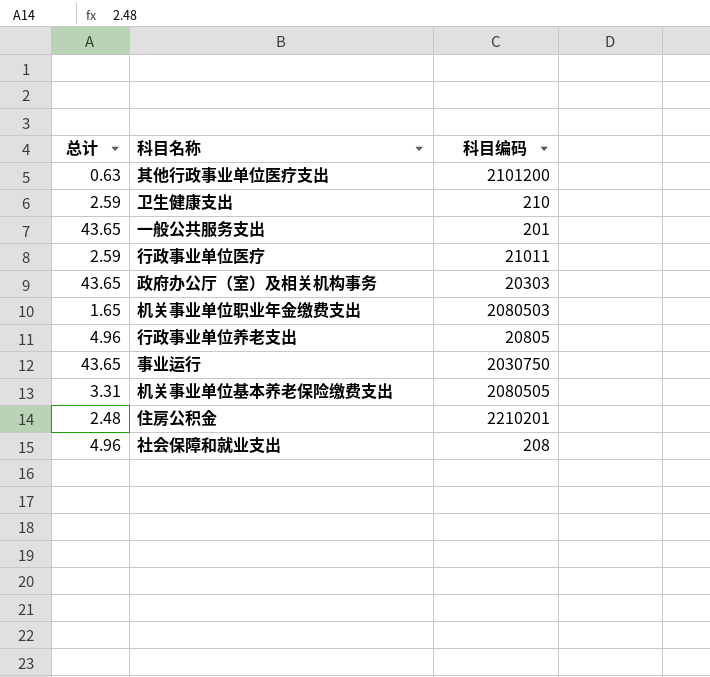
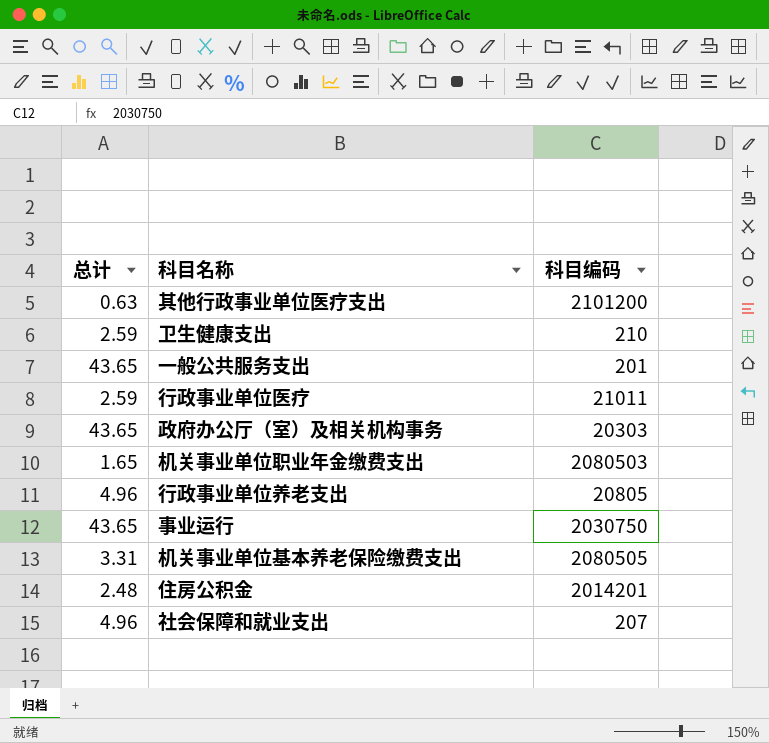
住房公积金 | 科目编码: 2210201 -> 2014201
社会保障和就业支出 | 科目编码: 208 -> 207

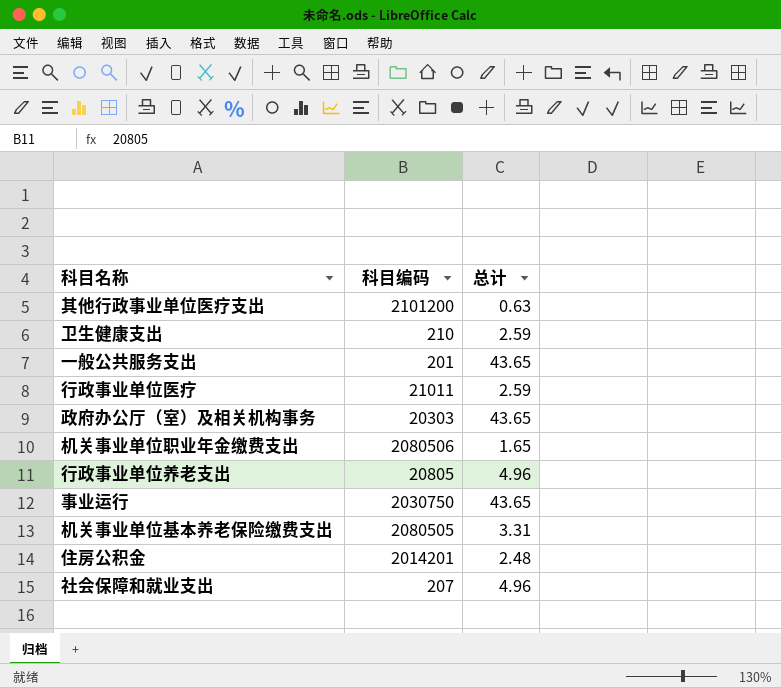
column 总计 | position: 1 -> 3
机关事业单位职业年金缴费支出 | 科目编码: 2080503 -> 2080506

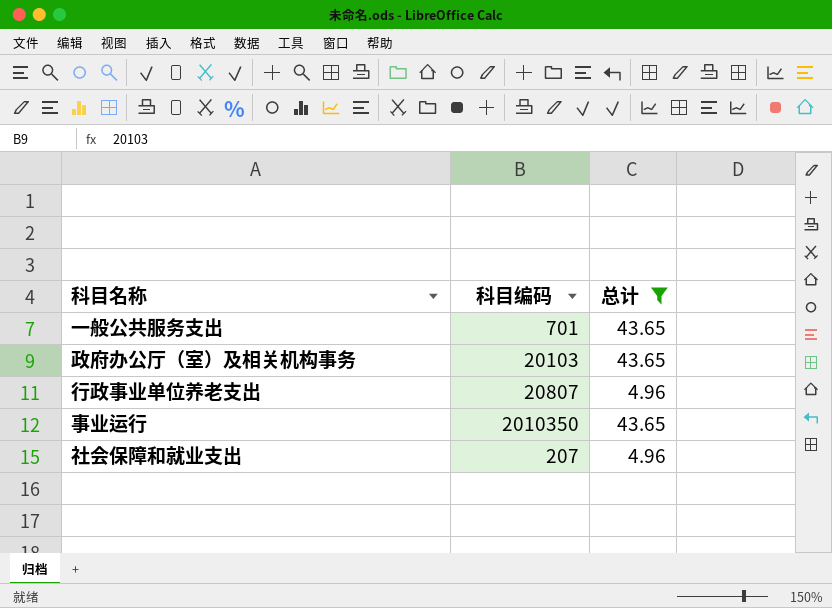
filter: none -> 总计 >= 4.96
一般公共服务支出 | 科目编码: 201 -> 701
政府办公厅（室）及相关机构事务 | 科目编码: 20303 -> 20103
行政事业单位养老支出 | 科目编码: 20805 -> 20807
事业运行 | 科目编码: 2030750 -> 2010350

